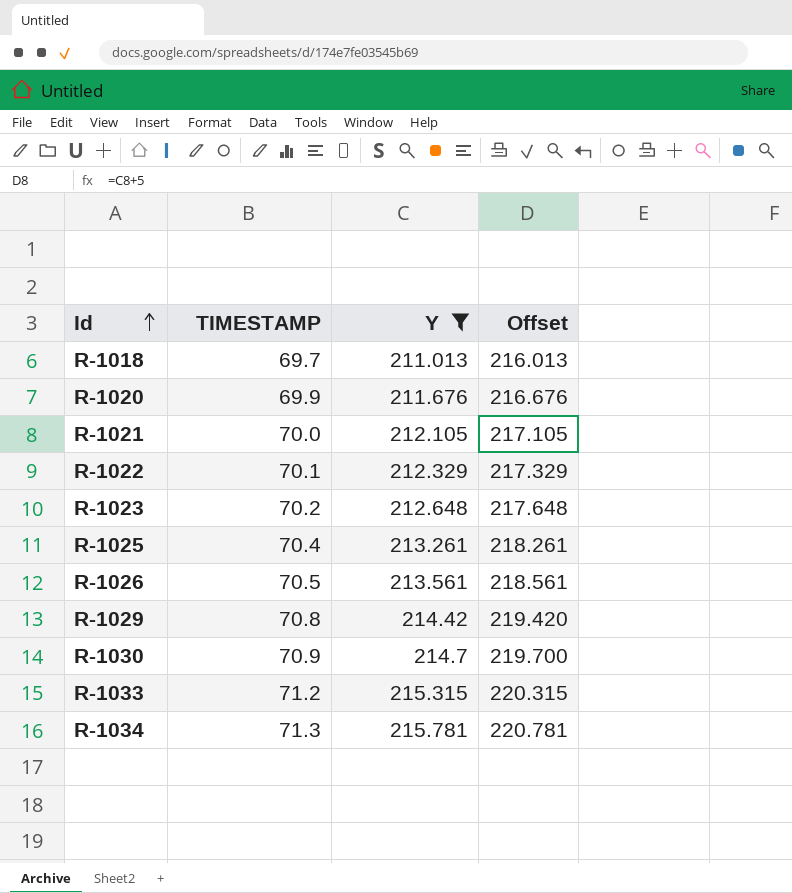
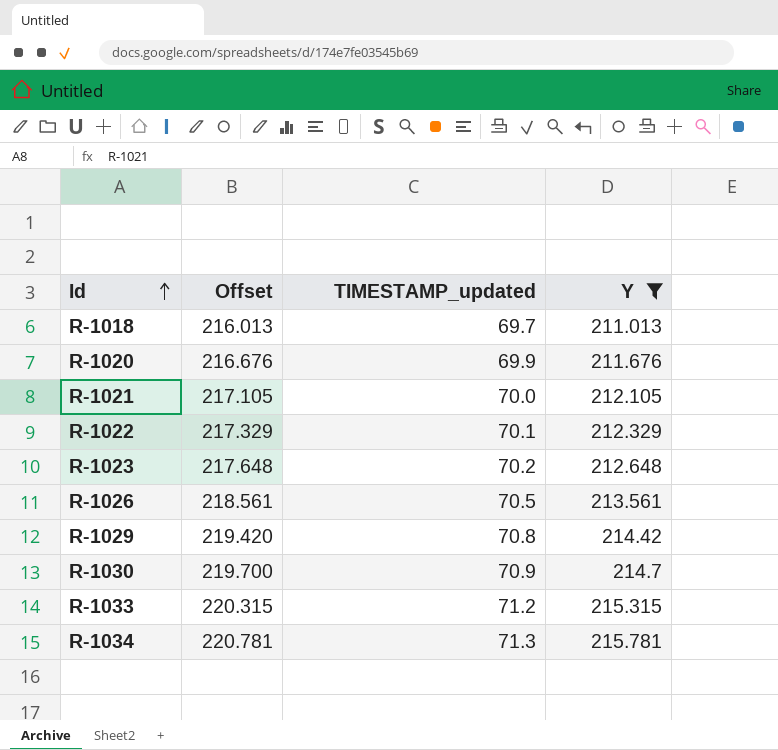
column Offset | position: 4 -> 2
column name: TIMESTAMP -> TIMESTAMP_updated
row R-1025: 70.4 | 213.261 | 218.261 -> none

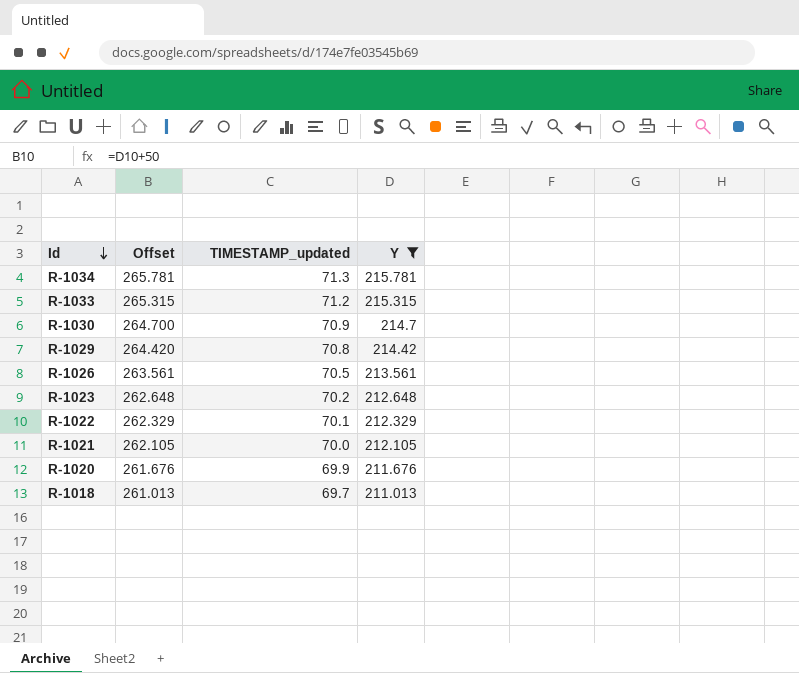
row order: Id ascending -> Id descending
column Offset | formula: [Y] + 5 -> [Y] + 50

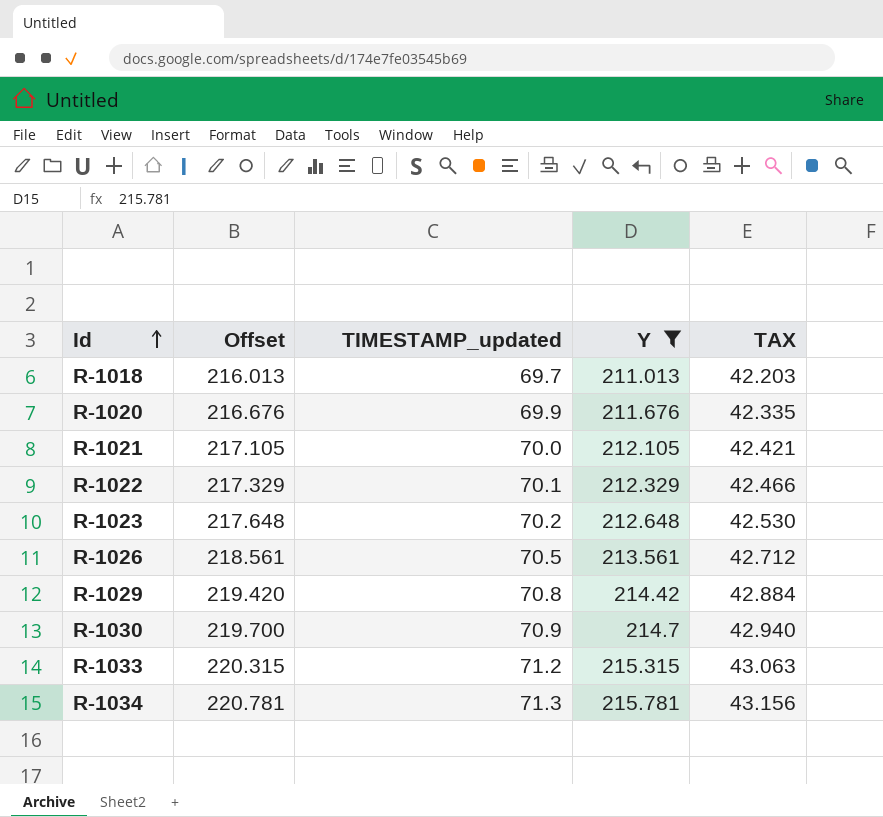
row order: Id descending -> Id ascending
column Offset | formula: [Y] + 50 -> [Y] + 5
column TAX | formula: none -> [Y] * 0.2

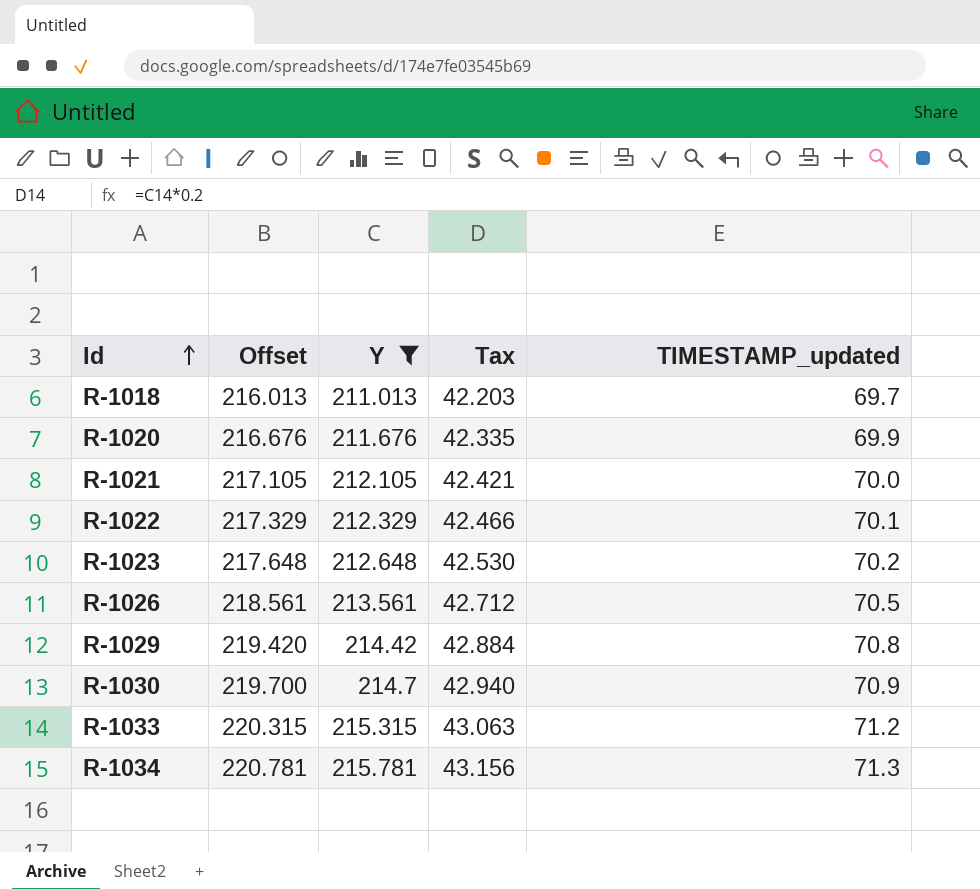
column name: TAX -> Tax
column TIMESTAMP_updated | position: 3 -> 5

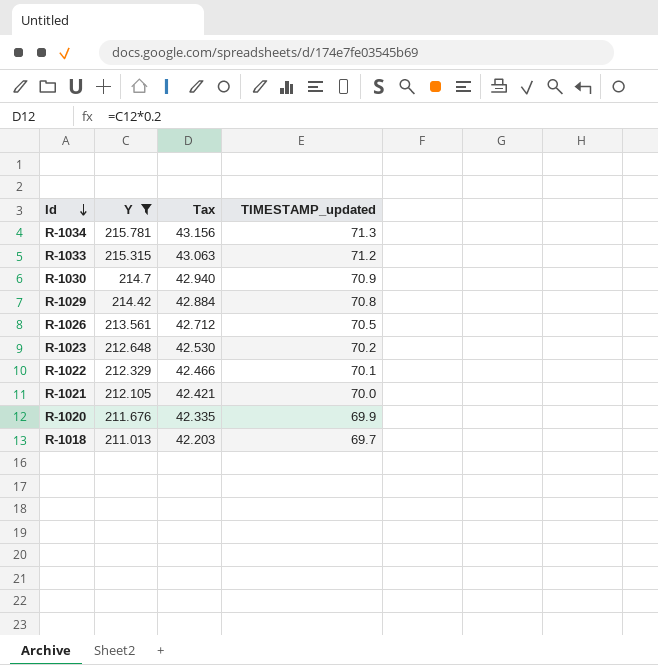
row order: Id ascending -> Id descending
column Offset | formula: [Y] + 5 -> none

